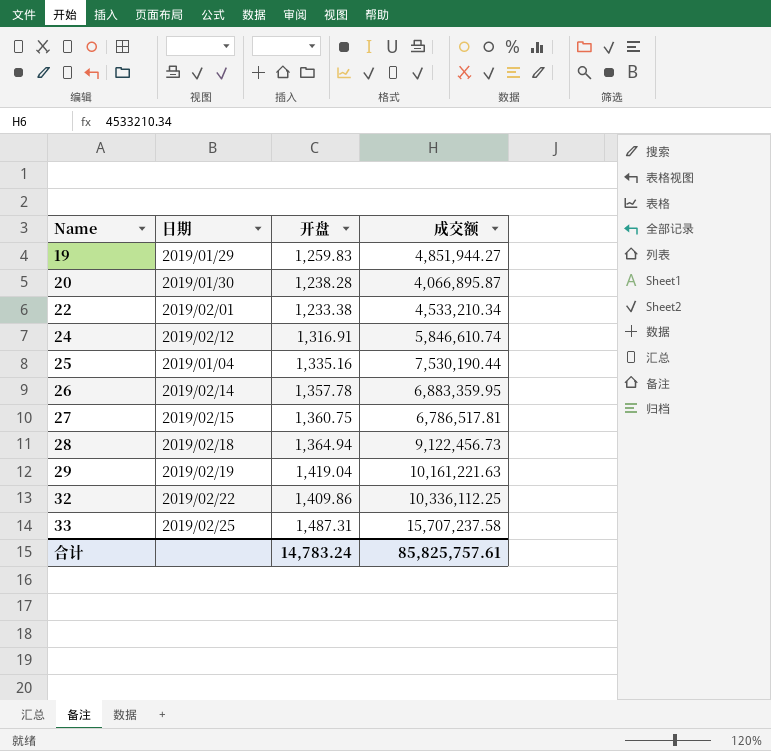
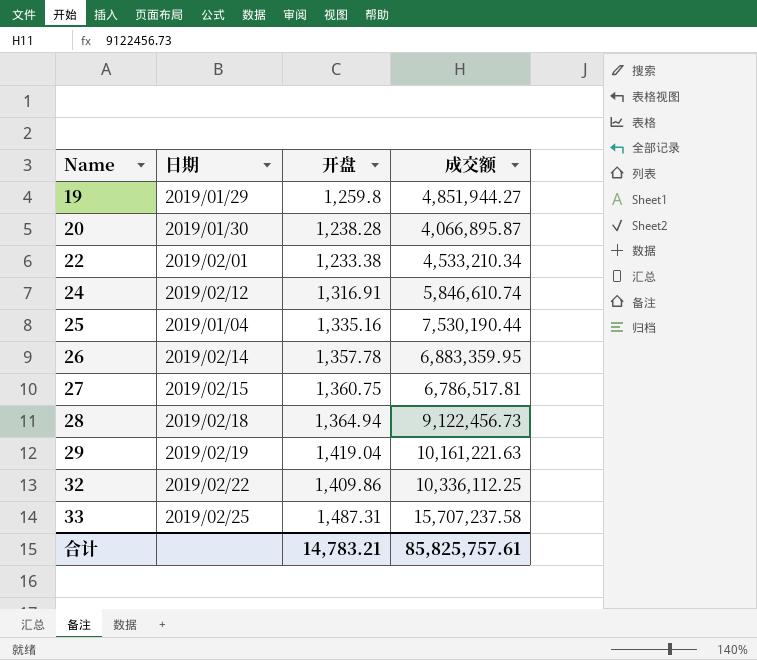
19 | 开盘: 1,259.83 -> 1,259.8
合计 | 开盘: 14,783.24 -> 14,783.21

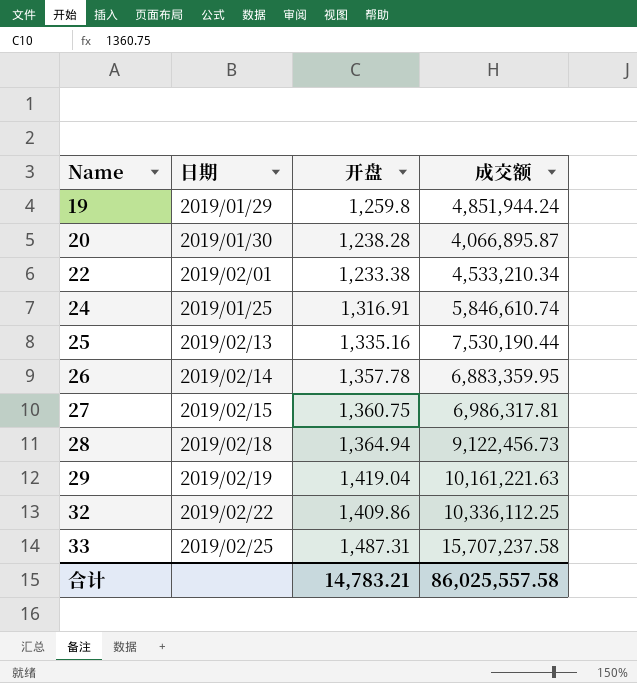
19 | 成交额: 4,851,944.27 -> 4,851,944.24
24 | 日期: 2019/02/12 -> 2019/01/25
25 | 日期: 2019/01/04 -> 2019/02/13
27 | 成交额: 6,786,517.81 -> 6,986,317.81
合计 | 成交额: 85,825,757.61 -> 86,025,557.58

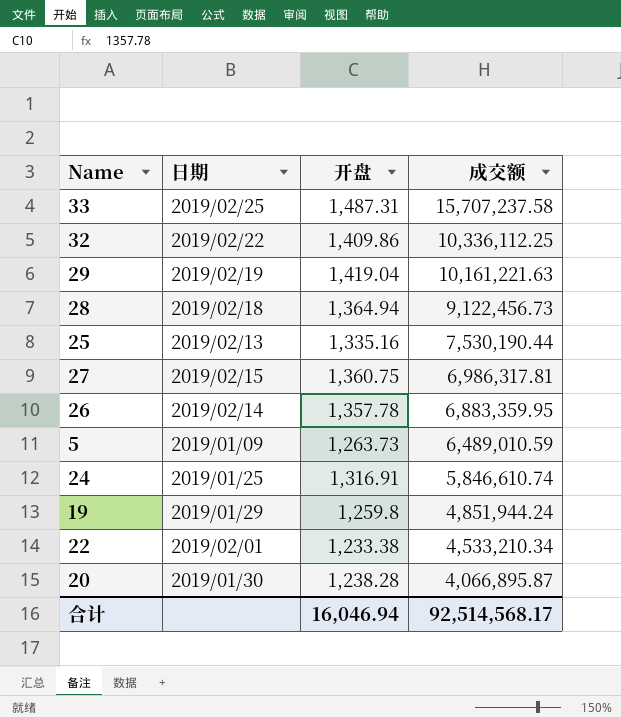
row order: Name ascending -> 成交额 descending
row 5: none -> 2019/01/09 | 1,263.73 | 6,489,010.59
合计 | 开盘: 14,783.21 -> 16,046.94
合计 | 成交额: 86,025,557.58 -> 92,514,568.17

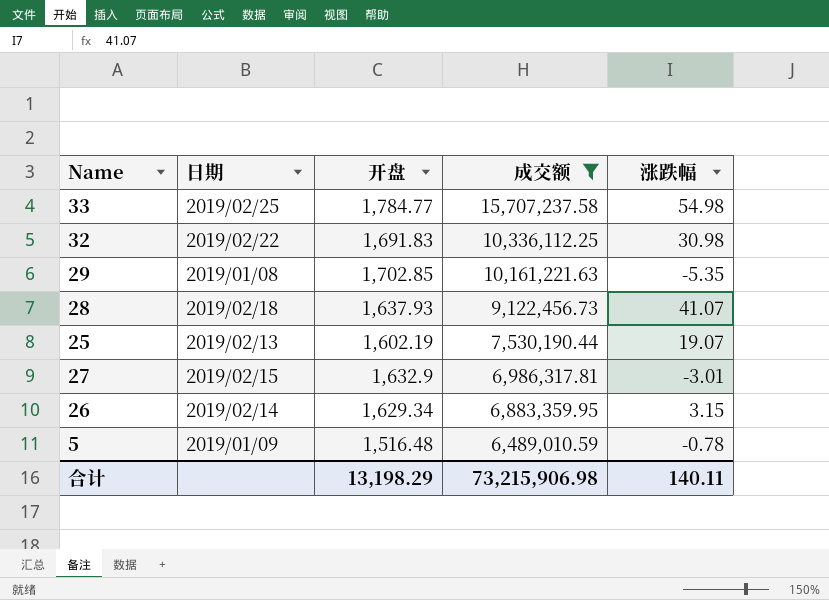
filter: none -> 成交额 >= 6,489,010.59
column 涨跌幅 | position: none -> 5
33 | 开盘: 1,487.31 -> 1,784.77
32 | 开盘: 1,409.86 -> 1,691.83
29 | 日期: 2019/02/19 -> 2019/01/08
29 | 开盘: 1,419.04 -> 1,702.85
28 | 开盘: 1,364.94 -> 1,637.93
25 | 开盘: 1,335.16 -> 1,602.19
27 | 开盘: 1,360.75 -> 1,632.9
26 | 开盘: 1,357.78 -> 1,629.34
5 | 开盘: 1,263.73 -> 1,516.48
合计 | 开盘: 16,046.94 -> 13,198.29
合计 | 成交额: 92,514,568.17 -> 73,215,906.98

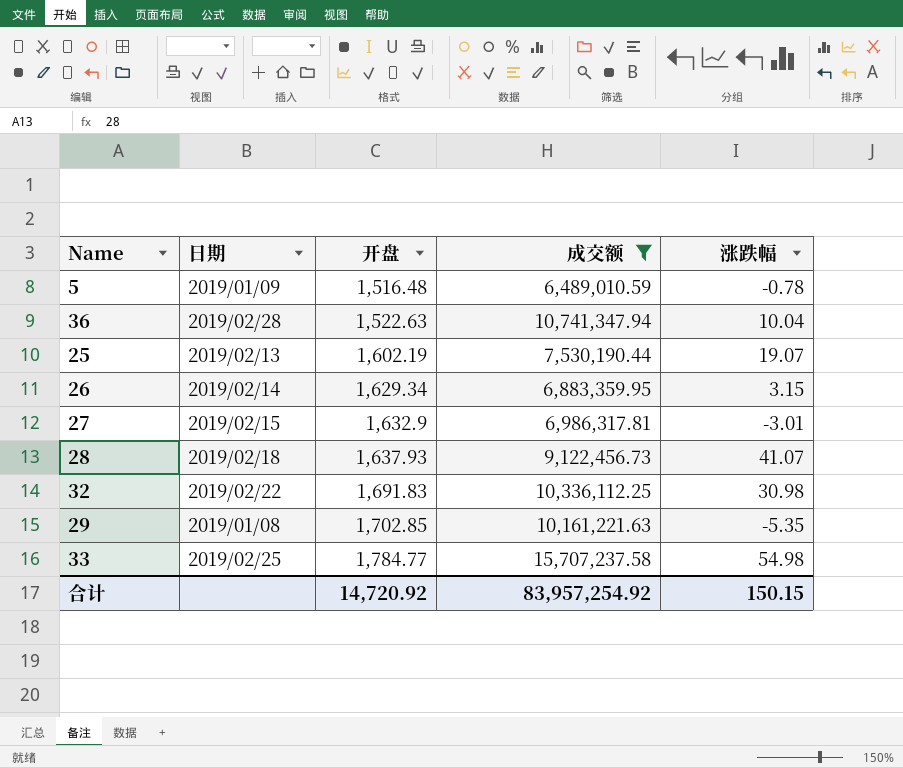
row order: 成交额 descending -> 开盘 ascending
row 36: none -> 2019/02/28 | 1,522.63 | 10,741,347.94 | 10.04
合计 | 开盘: 13,198.29 -> 14,720.92
合计 | 成交额: 73,215,906.98 -> 83,957,254.92
合计 | 涨跌幅: 140.11 -> 150.15

